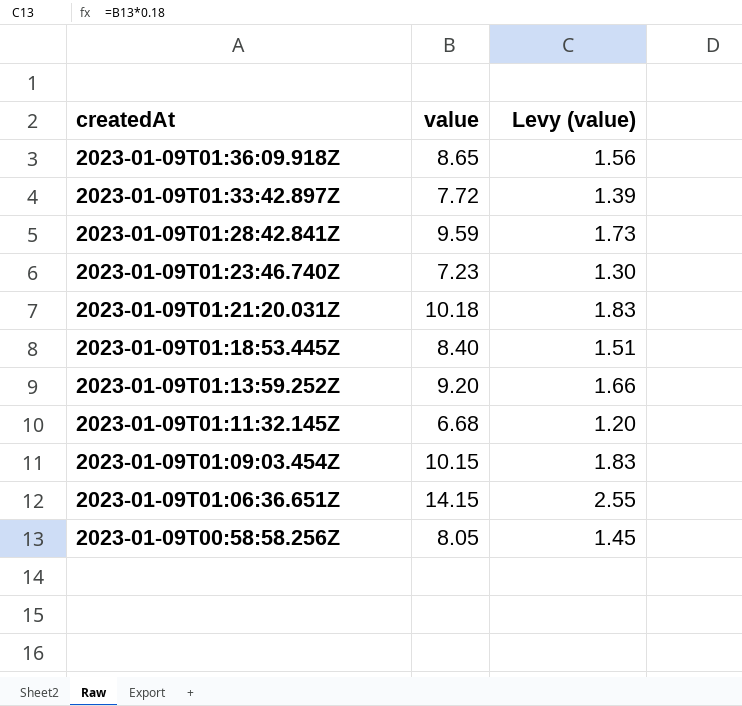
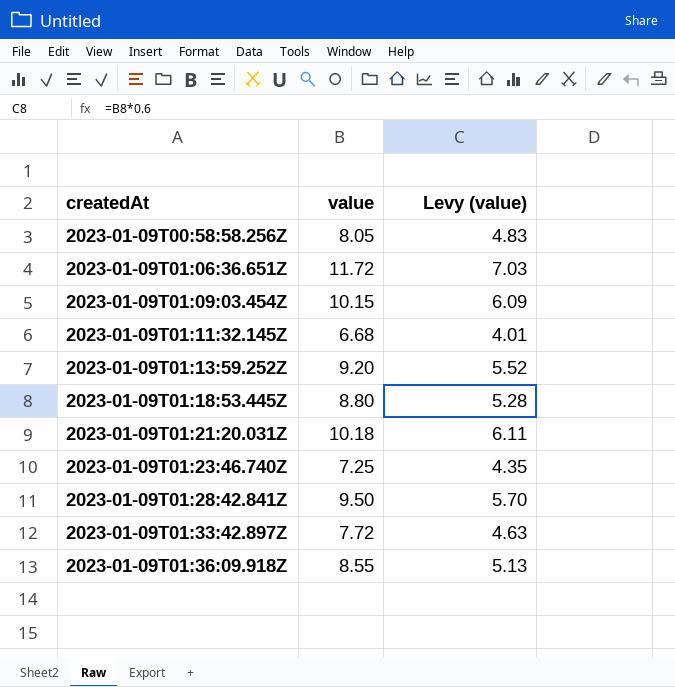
row order: createdAt descending -> createdAt ascending
column Levy (value) | formula: [value] * 0.18 -> [value] * 0.6
2023-01-09T01:06:36.651Z | value: 14.15 -> 11.72
2023-01-09T01:18:53.445Z | value: 8.40 -> 8.80
2023-01-09T01:23:46.740Z | value: 7.23 -> 7.25
2023-01-09T01:28:42.841Z | value: 9.59 -> 9.50
2023-01-09T01:36:09.918Z | value: 8.65 -> 8.55

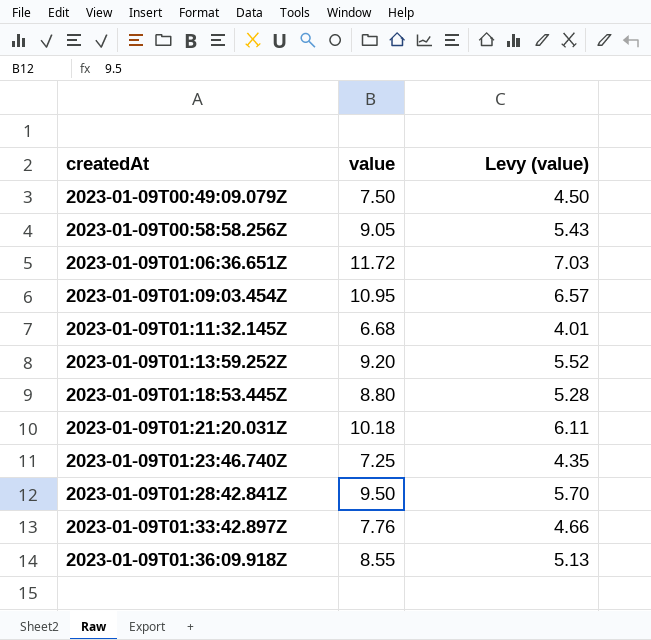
row 2023-01-09T00:49:09.079Z: none -> 7.50 | 4.50
2023-01-09T00:58:58.256Z | value: 8.05 -> 9.05
2023-01-09T00:58:58.256Z | Levy (value): 4.83 -> 5.43
2023-01-09T01:09:03.454Z | value: 10.15 -> 10.95
2023-01-09T01:09:03.454Z | Levy (value): 6.09 -> 6.57
2023-01-09T01:33:42.897Z | value: 7.72 -> 7.76
2023-01-09T01:33:42.897Z | Levy (value): 4.63 -> 4.66

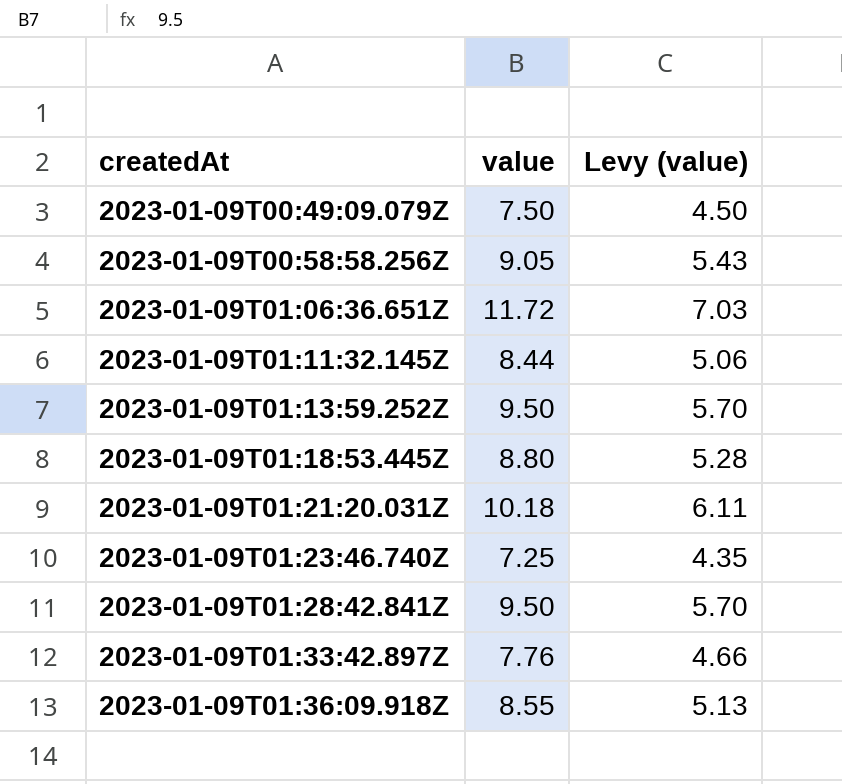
row 2023-01-09T01:09:03.454Z: 10.95 | 6.57 -> none
2023-01-09T01:11:32.145Z | value: 6.68 -> 8.44
2023-01-09T01:11:32.145Z | Levy (value): 4.01 -> 5.06
2023-01-09T01:13:59.252Z | value: 9.20 -> 9.50
2023-01-09T01:13:59.252Z | Levy (value): 5.52 -> 5.70

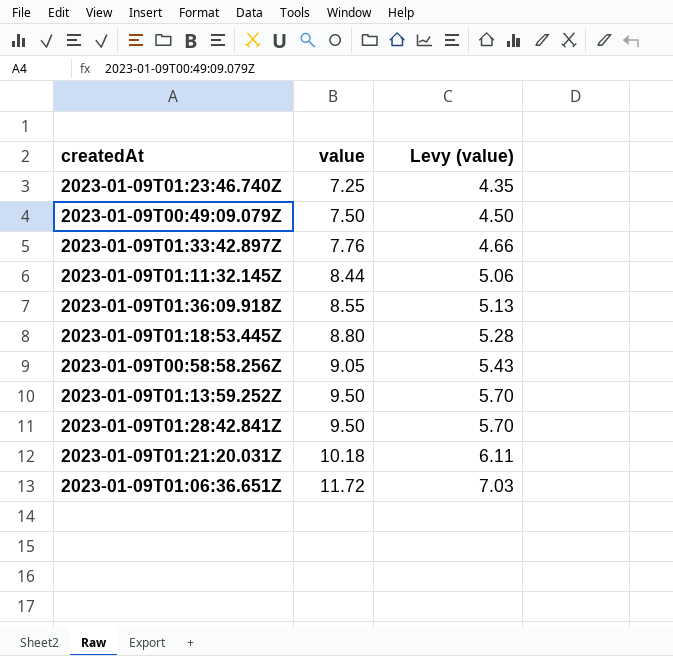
row order: createdAt ascending -> value ascending

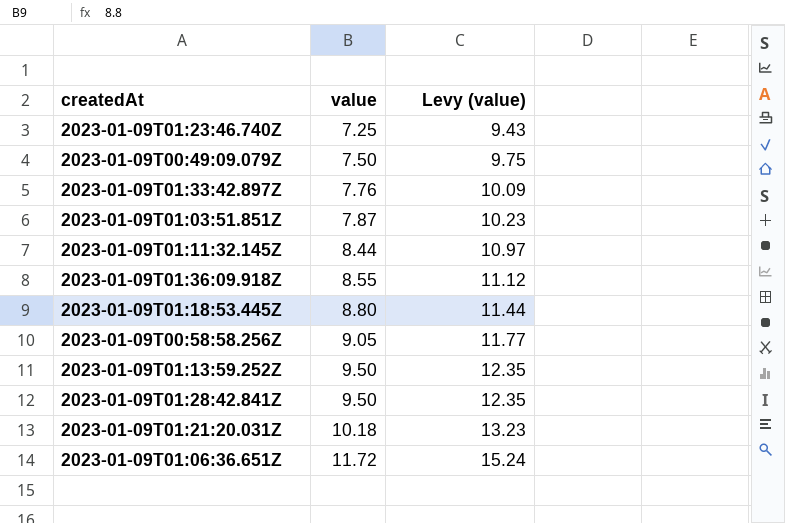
column Levy (value) | formula: [value] * 0.6 -> [value] * 1.3
row 2023-01-09T01:03:51.851Z: none -> 7.87 | 10.23

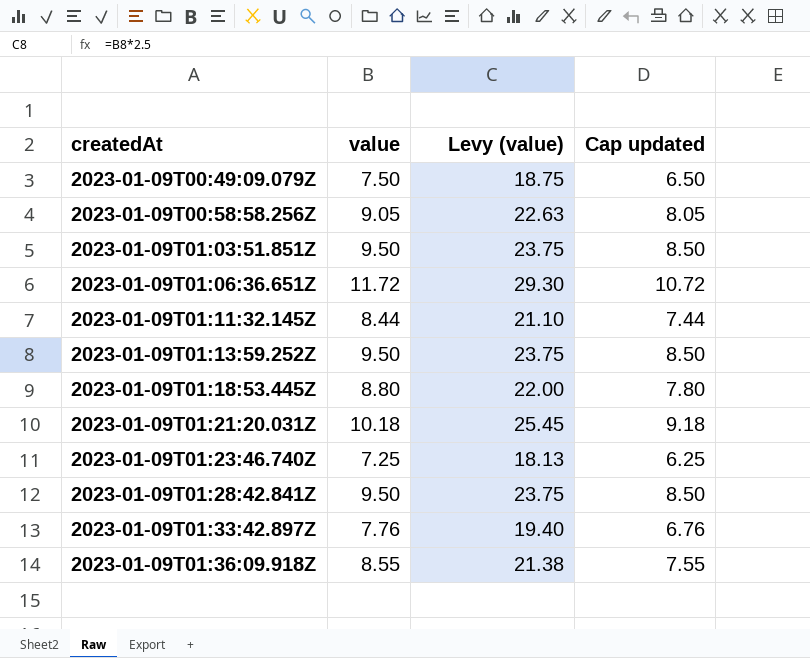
row order: value ascending -> createdAt ascending
column Levy (value) | formula: [value] * 1.3 -> [value] * 2.5
column Cap updated | formula: none -> [value] - 1
2023-01-09T01:03:51.851Z | value: 7.87 -> 9.50

